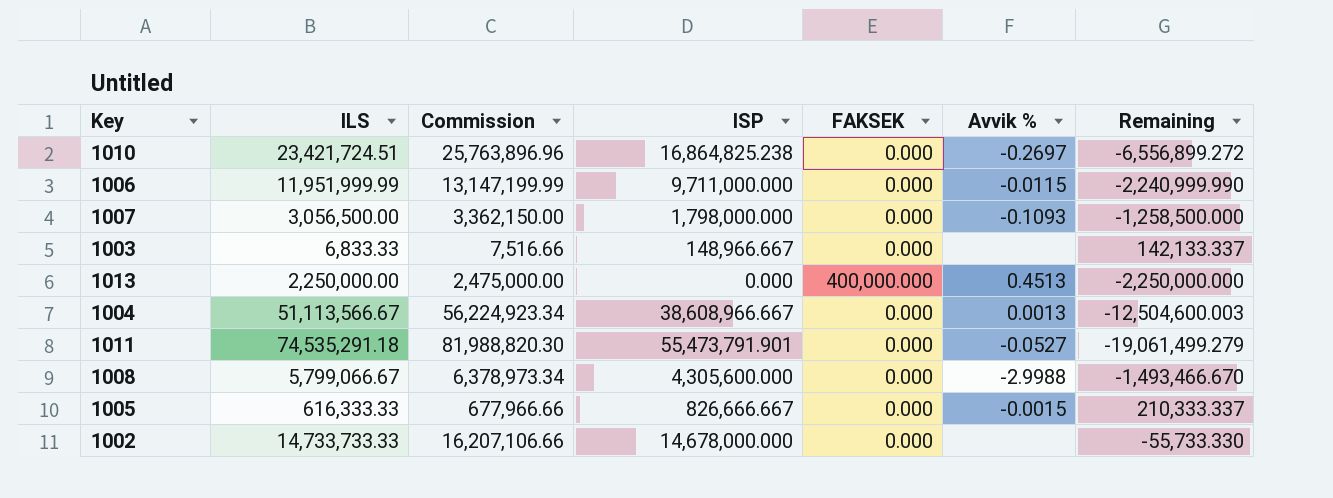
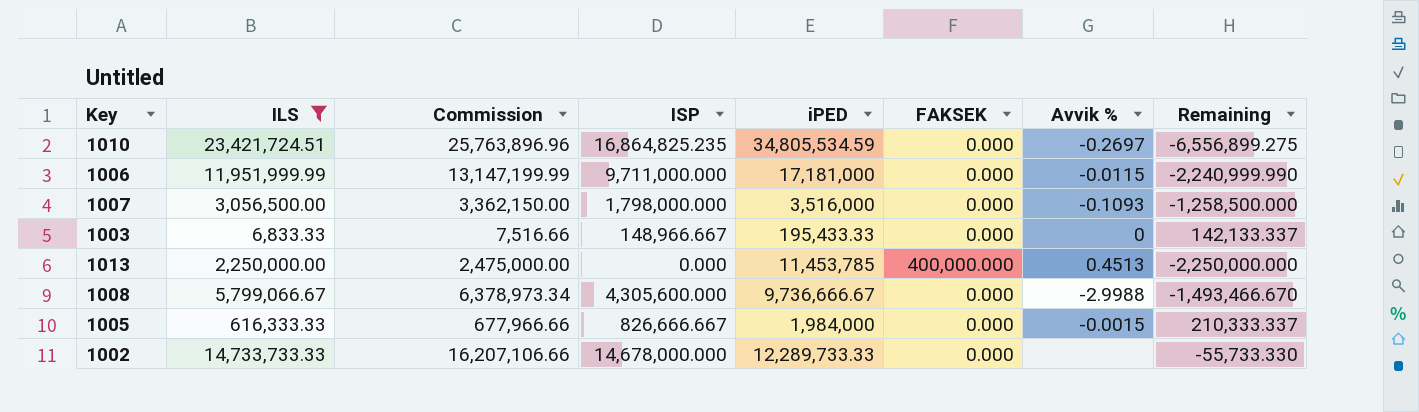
filter: none -> ILS <= 23,421,724.51
column iPED | position: none -> 5
1010 | ISP: 16,864,825.238 -> 16,864,825.235
1010 | Remaining: -6,556,899.272 -> -6,556,899.275
1003 | Avvik %: none -> 0

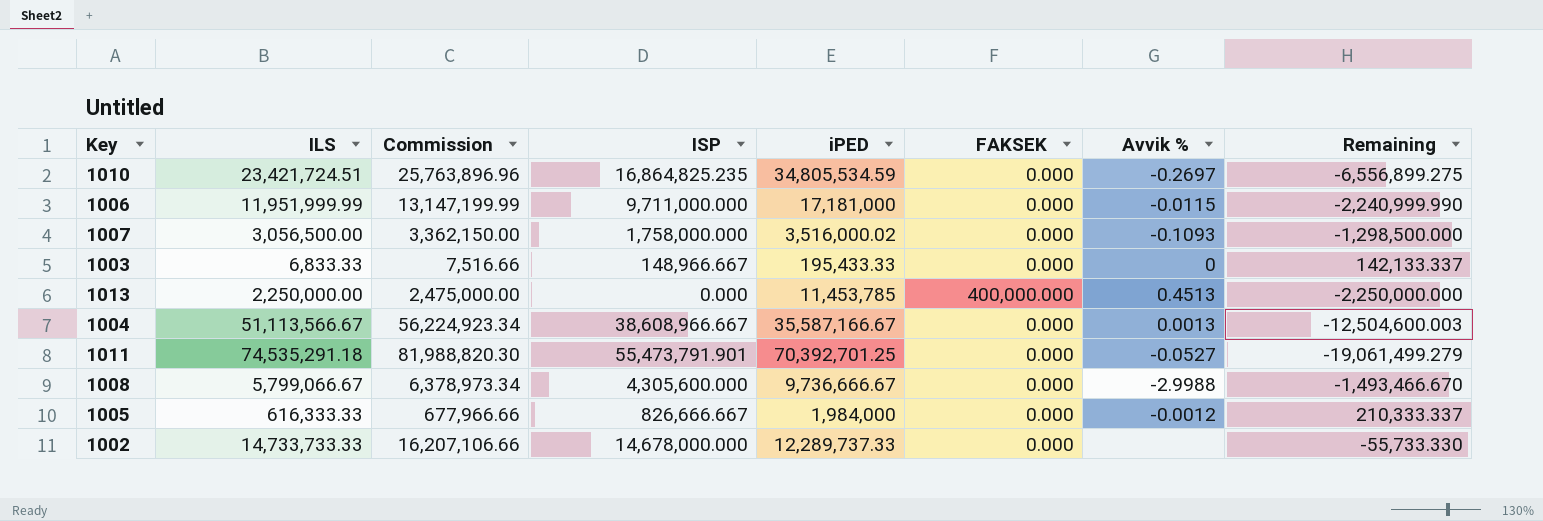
filter: ILS <= 23,421,724.51 -> none
1007 | ISP: 1,798,000.000 -> 1,758,000.000
1007 | iPED: 3,516,000 -> 3,516,000.02
1007 | Remaining: -1,258,500.000 -> -1,298,500.000
1005 | Avvik %: -0.0015 -> -0.0012
1002 | iPED: 12,289,733.33 -> 12,289,737.33

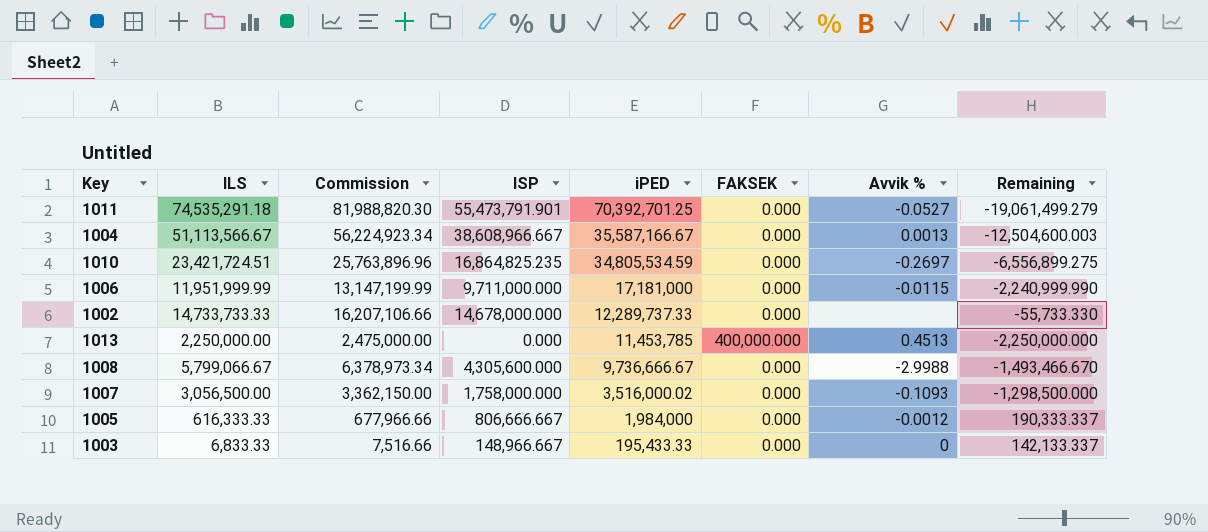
row order: none -> iPED descending
1005 | ISP: 826,666.667 -> 806,666.667
1005 | Remaining: 210,333.337 -> 190,333.337

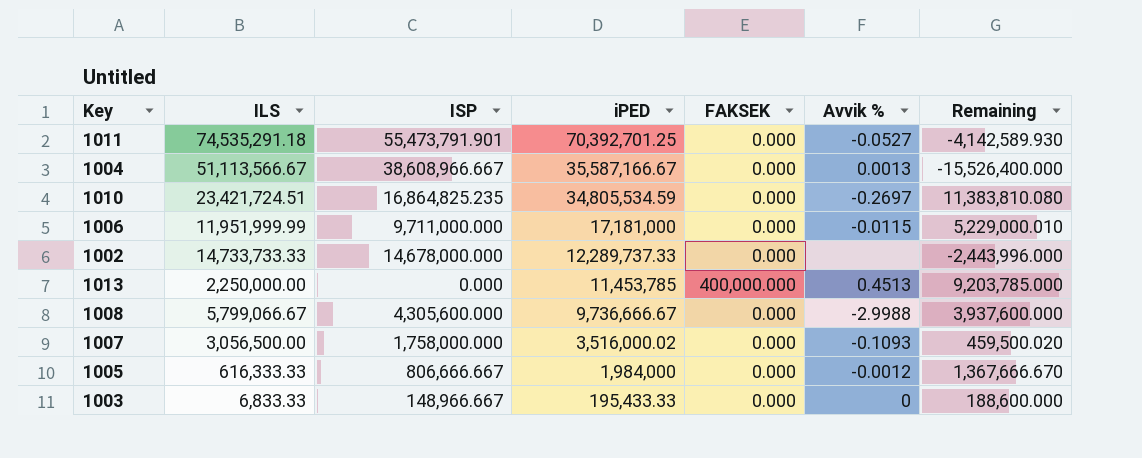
column Commission | formula: [ILS] * 1.1 -> none
column Remaining | formula: [ISP] - [ILS] -> [iPED] - [ILS]

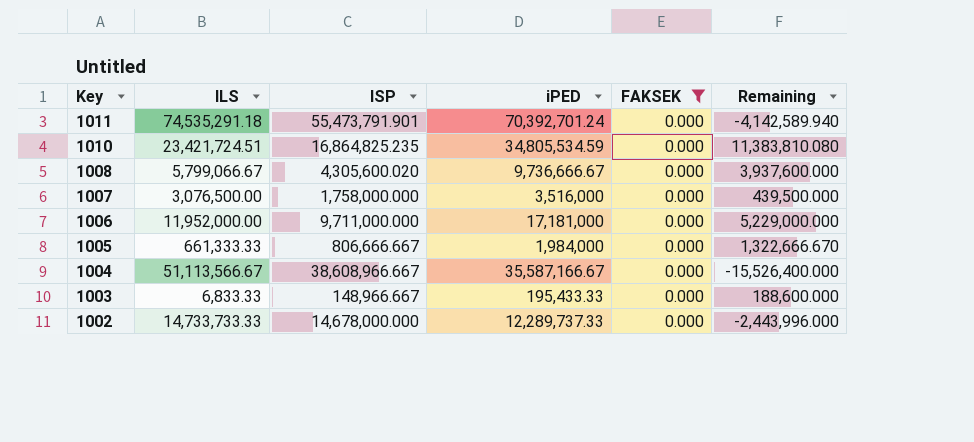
filter: none -> FAKSEK = 0.000
row order: iPED descending -> Key descending
column Avvik % | position: 6 -> none
1011 | iPED: 70,392,701.25 -> 70,392,701.24
1011 | Remaining: -4,142,589.930 -> -4,142,589.940
1008 | ISP: 4,305,600.000 -> 4,305,600.020
1007 | ILS: 3,056,500.00 -> 3,076,500.00
1007 | iPED: 3,516,000.02 -> 3,516,000
1007 | Remaining: 459,500.020 -> 439,500.000
1006 | ILS: 11,951,999.99 -> 11,952,000.00
1006 | Remaining: 5,229,000.010 -> 5,229,000.000
1005 | ILS: 616,333.33 -> 661,333.33
1005 | Remaining: 1,367,666.670 -> 1,322,666.670

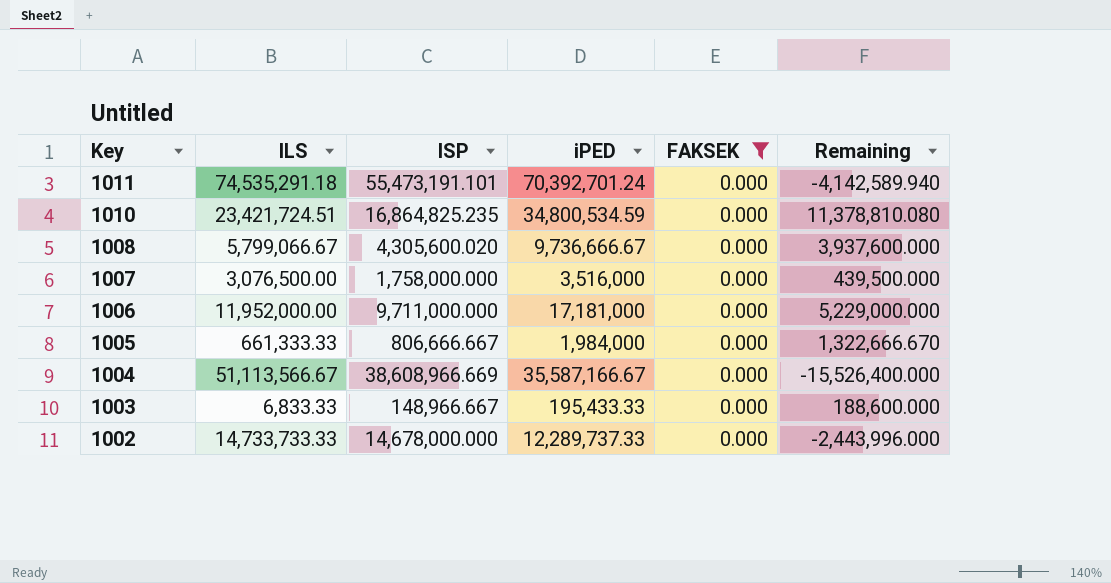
1011 | ISP: 55,473,791.901 -> 55,473,191.101
1010 | iPED: 34,805,534.59 -> 34,800,534.59
1010 | Remaining: 11,383,810.080 -> 11,378,810.080
1004 | ISP: 38,608,966.667 -> 38,608,966.669

